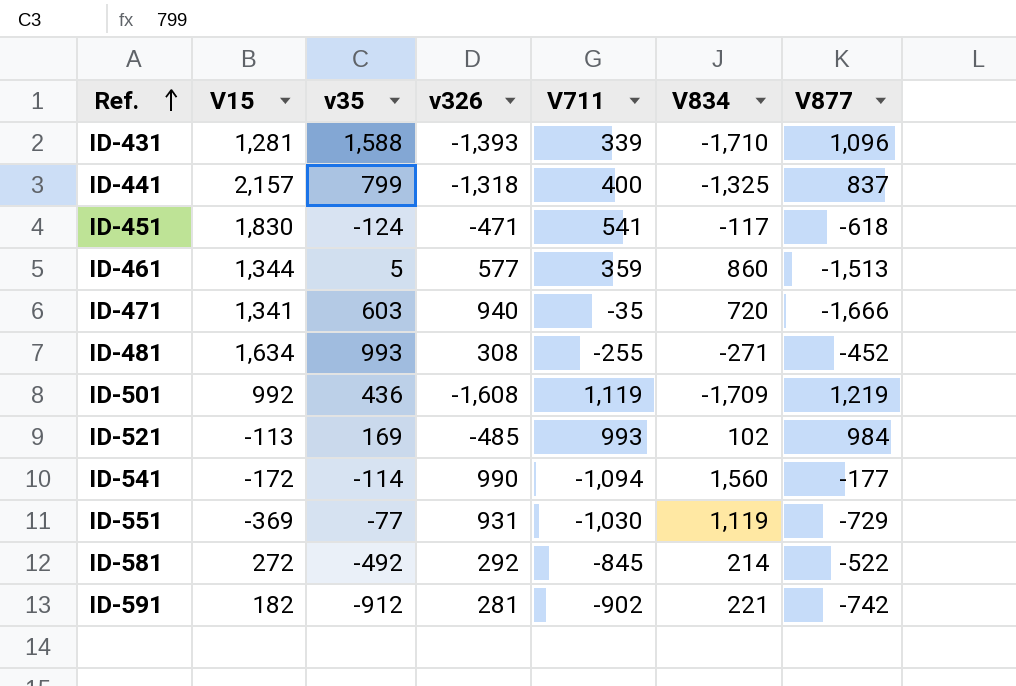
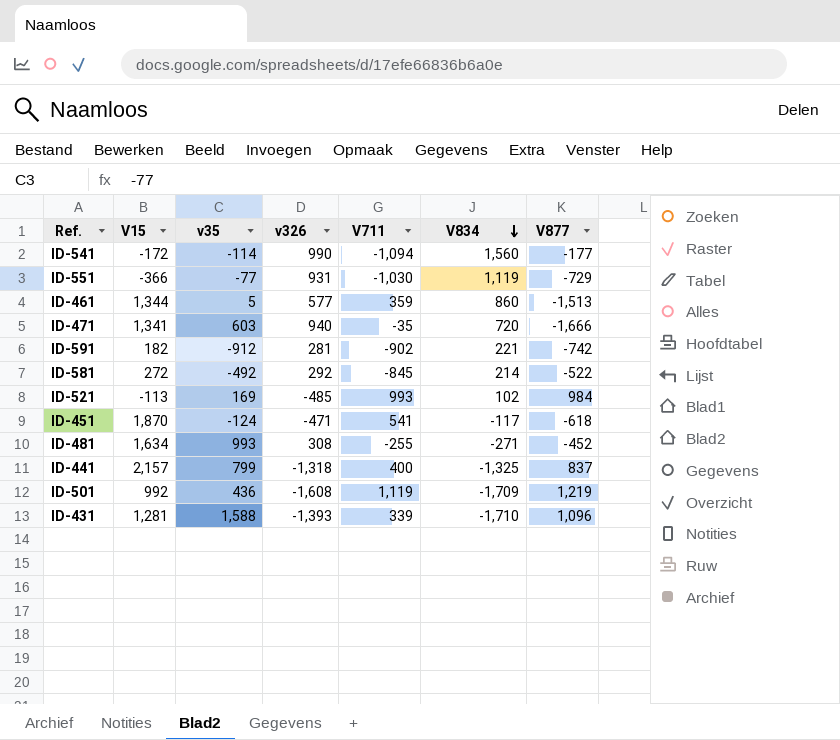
row order: Ref. ascending -> V834 descending
ID-551 | V15: -369 -> -366
ID-451 | V15: 1,830 -> 1,870

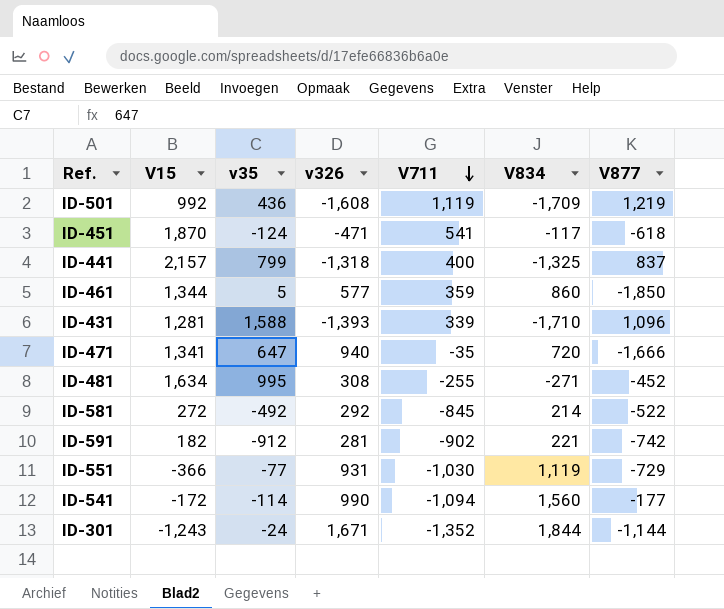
row order: V834 descending -> V711 descending
row ID-521: -113 | 169 | -485 | 993 | 102 | 984 -> none
ID-461 | V877: -1,513 -> -1,850
ID-471 | v35: 603 -> 647
ID-481 | v35: 993 -> 995
row ID-301: none -> -1,243 | -24 | 1,671 | -1,352 | 1,844 | -1,144

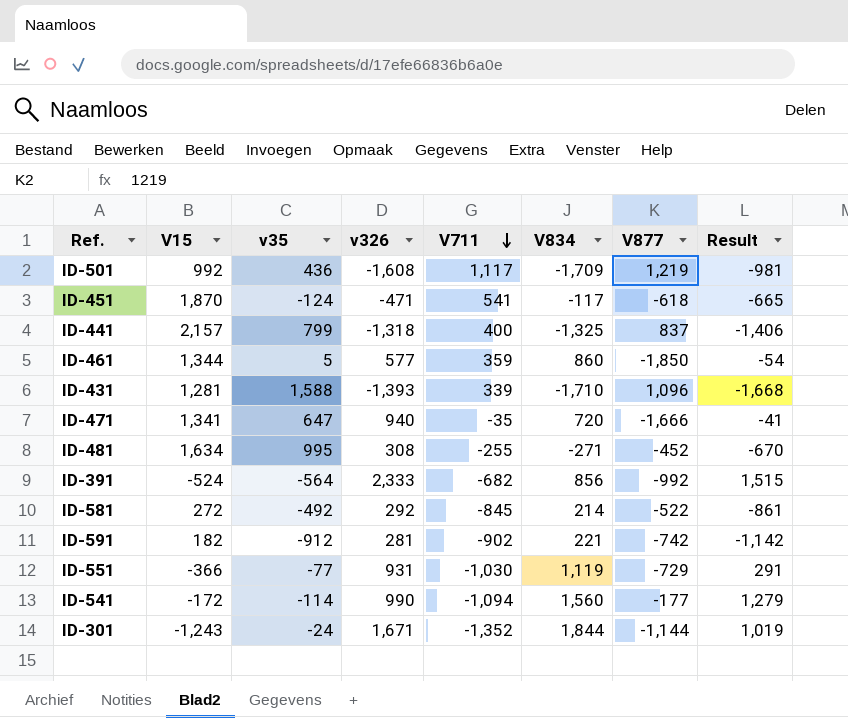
column Result | formula: none -> [v326] + [V711] + [V834] + [V877]
ID-501 | V711: 1,119 -> 1,117
row ID-391: none -> -524 | -564 | 2,333 | -682 | 856 | -992 | 1,515

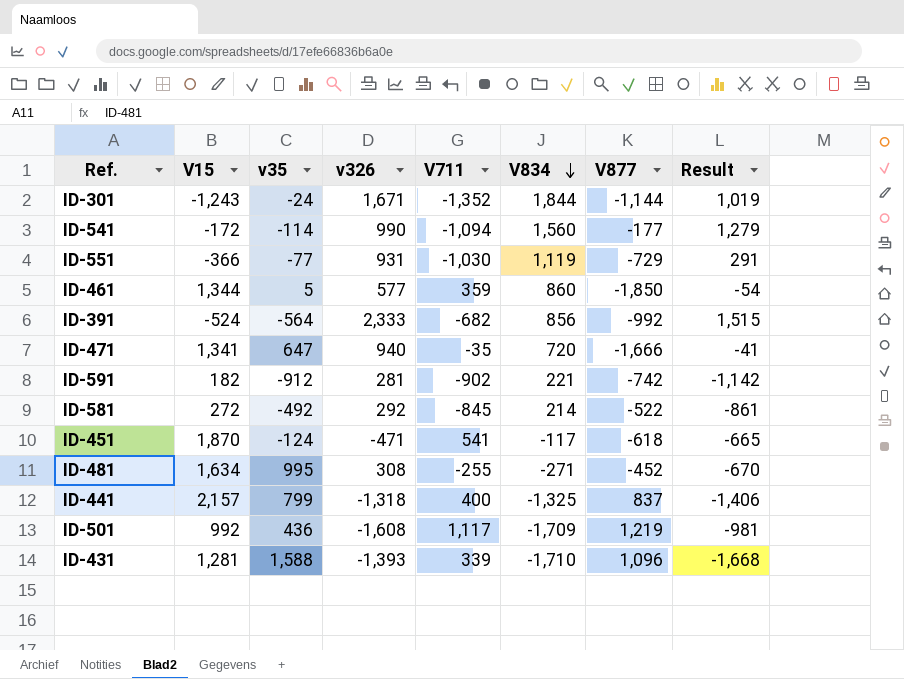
row order: V711 descending -> V834 descending

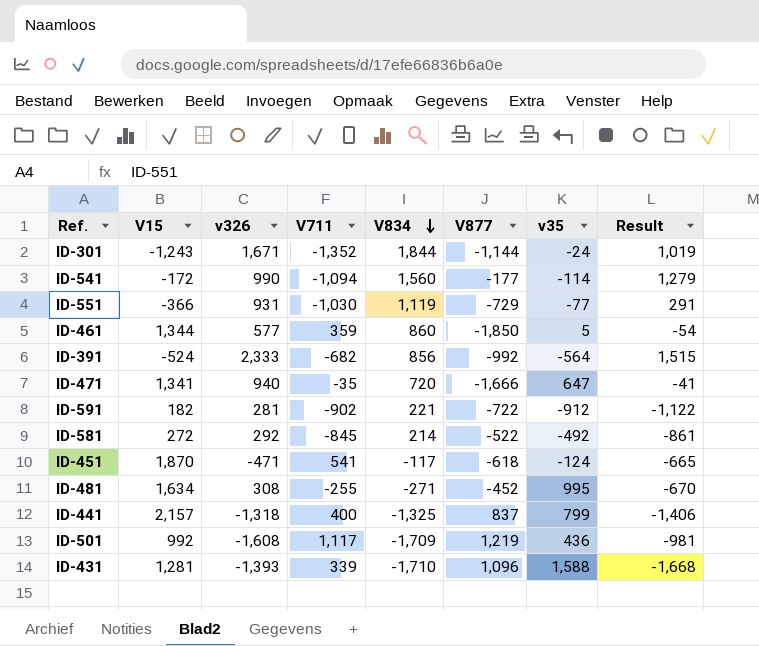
column v35 | position: 3 -> 7
ID-591 | V877: -742 -> -722
ID-591 | Result: -1,142 -> -1,122

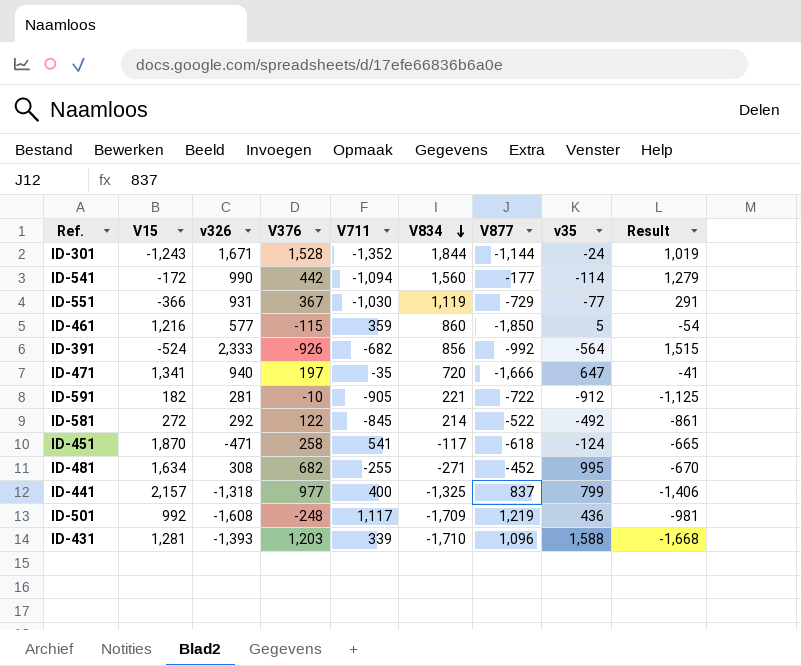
column V376 | position: none -> 4
ID-461 | V15: 1,344 -> 1,216
ID-591 | V711: -902 -> -905
ID-591 | Result: -1,122 -> -1,125

